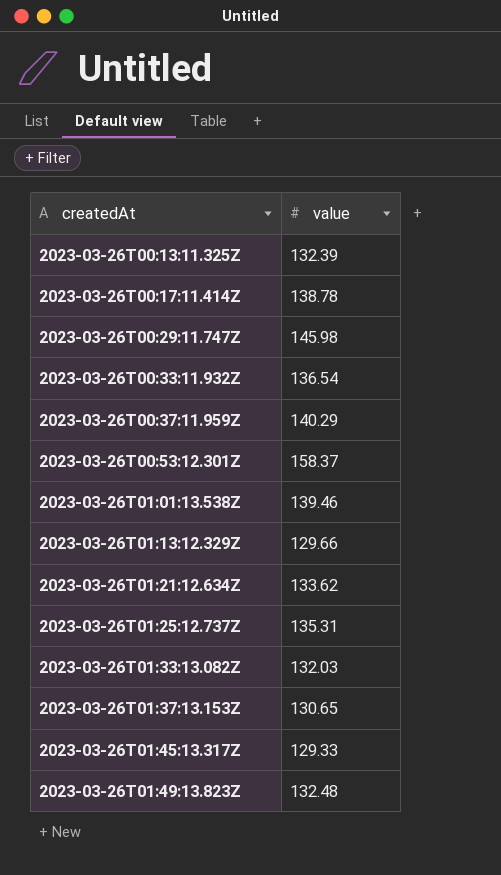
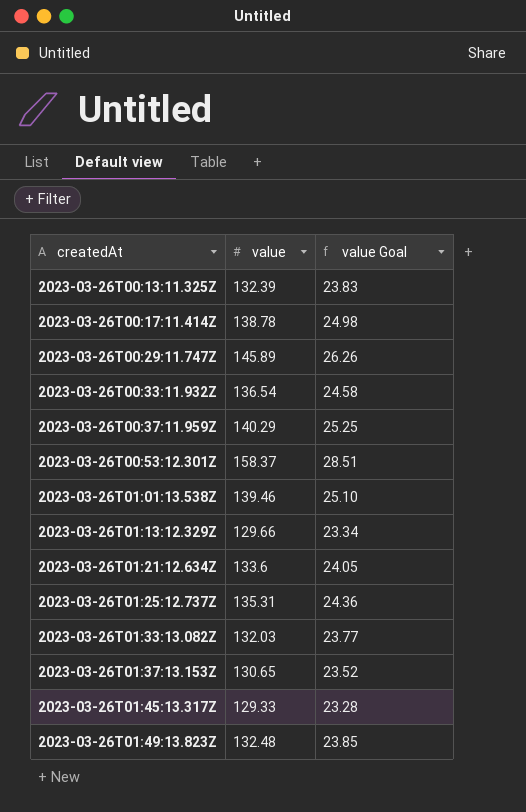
column value Goal | formula: none -> [value] * 0.18
2023-03-26T00:29:11.747Z | value: 145.98 -> 145.89
2023-03-26T01:21:12.634Z | value: 133.62 -> 133.6

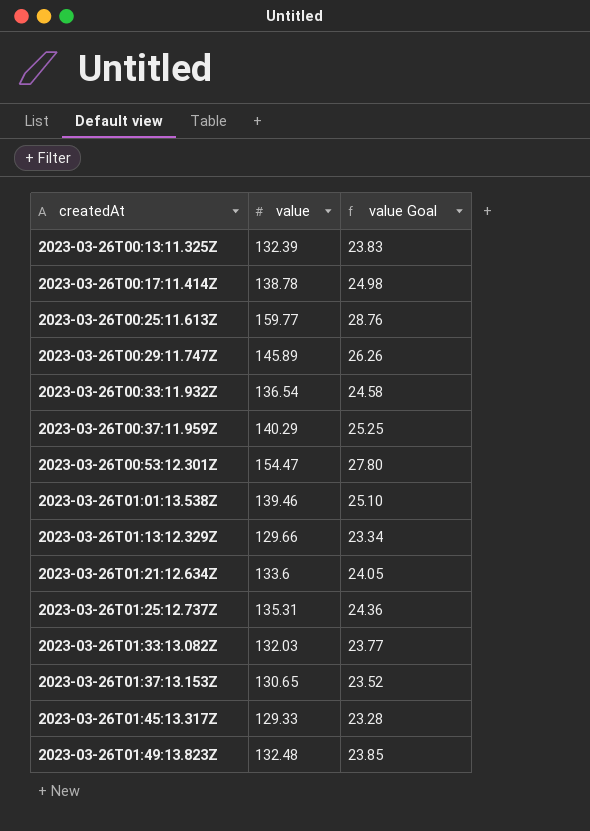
row 2023-03-26T00:25:11.613Z: none -> 159.77 | 28.76
2023-03-26T00:53:12.301Z | value: 158.37 -> 154.47
2023-03-26T00:53:12.301Z | value Goal: 28.51 -> 27.80

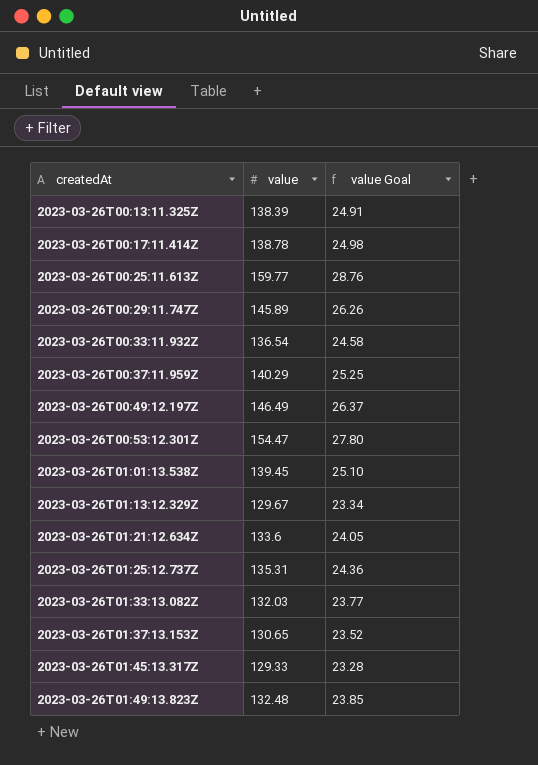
2023-03-26T00:13:11.325Z | value: 132.39 -> 138.39
2023-03-26T00:13:11.325Z | value Goal: 23.83 -> 24.91
row 2023-03-26T00:49:12.197Z: none -> 146.49 | 26.37
2023-03-26T01:01:13.538Z | value: 139.46 -> 139.45
2023-03-26T01:13:12.329Z | value: 129.66 -> 129.67

